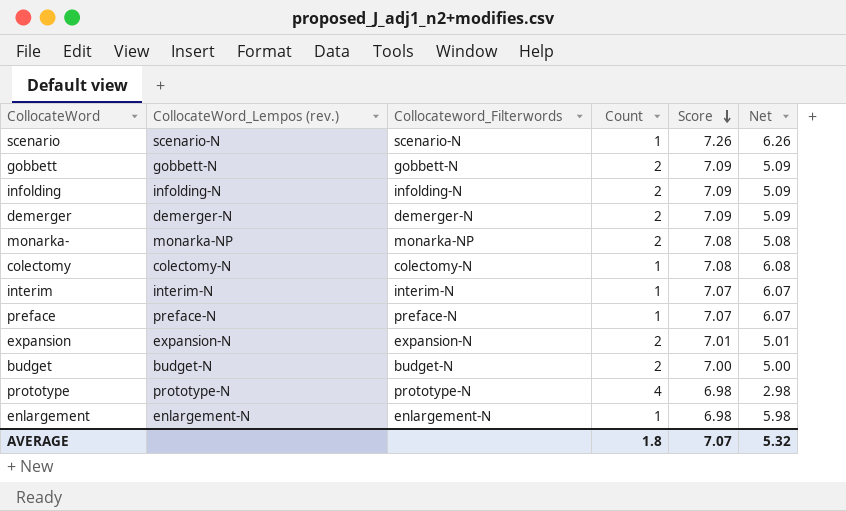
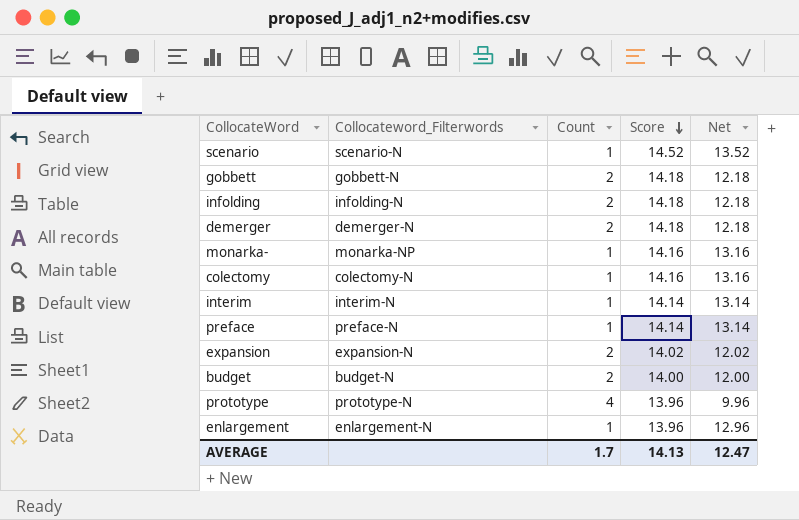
column CollocateWord_Lempos (rev.) | position: 2 -> none
scenario | Score: 7.26 -> 14.52
scenario | Net: 6.26 -> 13.52
gobbett | Score: 7.09 -> 14.18
gobbett | Net: 5.09 -> 12.18
infolding | Score: 7.09 -> 14.18
infolding | Net: 5.09 -> 12.18
demerger | Score: 7.09 -> 14.18
demerger | Net: 5.09 -> 12.18
monarka- | Count: 2 -> 1
monarka- | Score: 7.08 -> 14.16
monarka- | Net: 5.08 -> 13.16
colectomy | Score: 7.08 -> 14.16
colectomy | Net: 6.08 -> 13.16
interim | Score: 7.07 -> 14.14
interim | Net: 6.07 -> 13.14
preface | Score: 7.07 -> 14.14
preface | Net: 6.07 -> 13.14
expansion | Score: 7.01 -> 14.02
expansion | Net: 5.01 -> 12.02
budget | Score: 7.00 -> 14.00
budget | Net: 5.00 -> 12.00
prototype | Score: 6.98 -> 13.96
prototype | Net: 2.98 -> 9.96
enlargement | Score: 6.98 -> 13.96
enlargement | Net: 5.98 -> 12.96
AVERAGE | Count: 1.8 -> 1.7
AVERAGE | Score: 7.07 -> 14.13
AVERAGE | Net: 5.32 -> 12.47

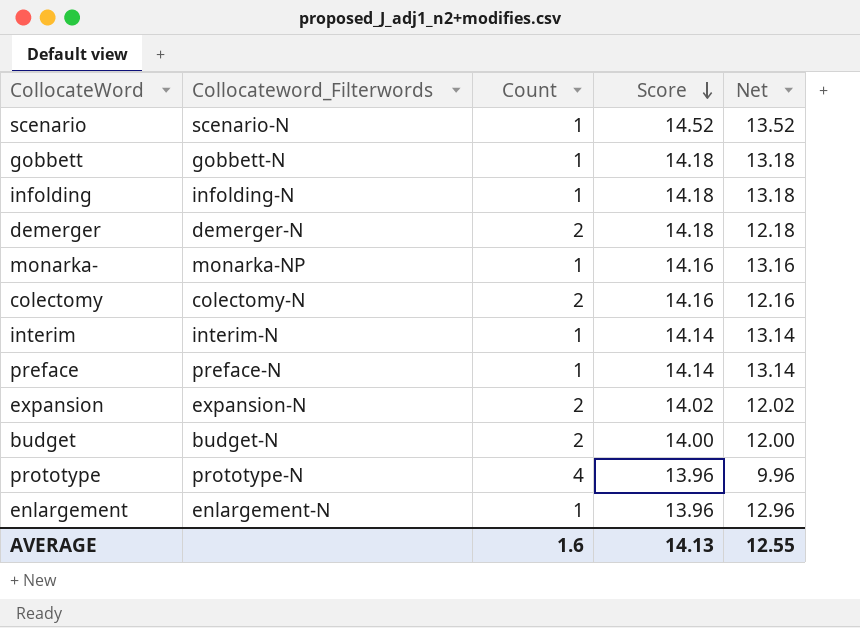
gobbett | Count: 2 -> 1
gobbett | Net: 12.18 -> 13.18
infolding | Count: 2 -> 1
infolding | Net: 12.18 -> 13.18
colectomy | Count: 1 -> 2
colectomy | Net: 13.16 -> 12.16
AVERAGE | Count: 1.7 -> 1.6
AVERAGE | Net: 12.47 -> 12.55

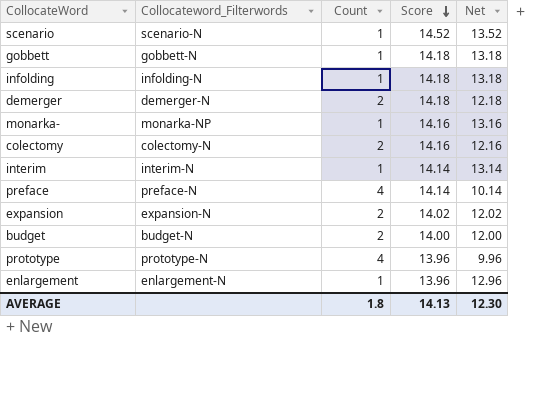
preface | Count: 1 -> 4
preface | Net: 13.14 -> 10.14
AVERAGE | Count: 1.6 -> 1.8
AVERAGE | Net: 12.55 -> 12.30

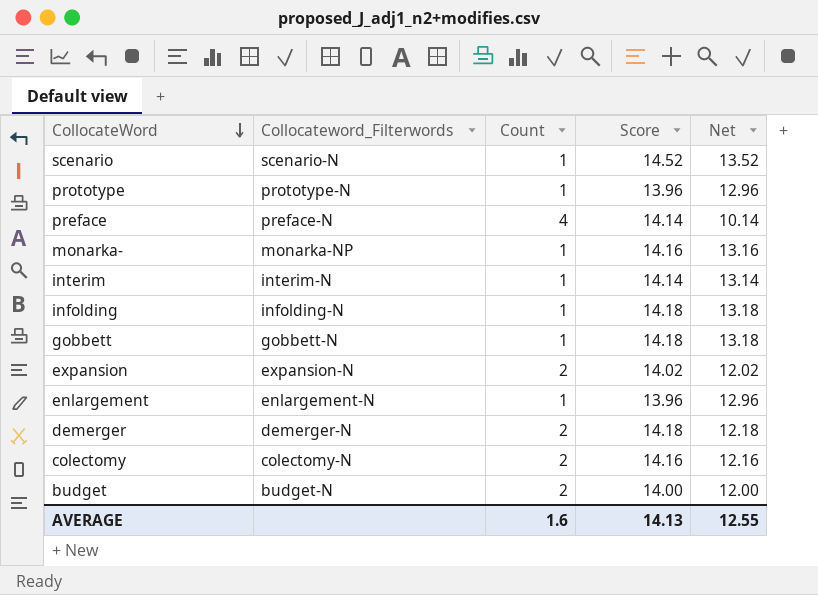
row order: Score descending -> CollocateWord descending
prototype | Count: 4 -> 1
prototype | Net: 9.96 -> 12.96
AVERAGE | Count: 1.8 -> 1.6
AVERAGE | Net: 12.30 -> 12.55

